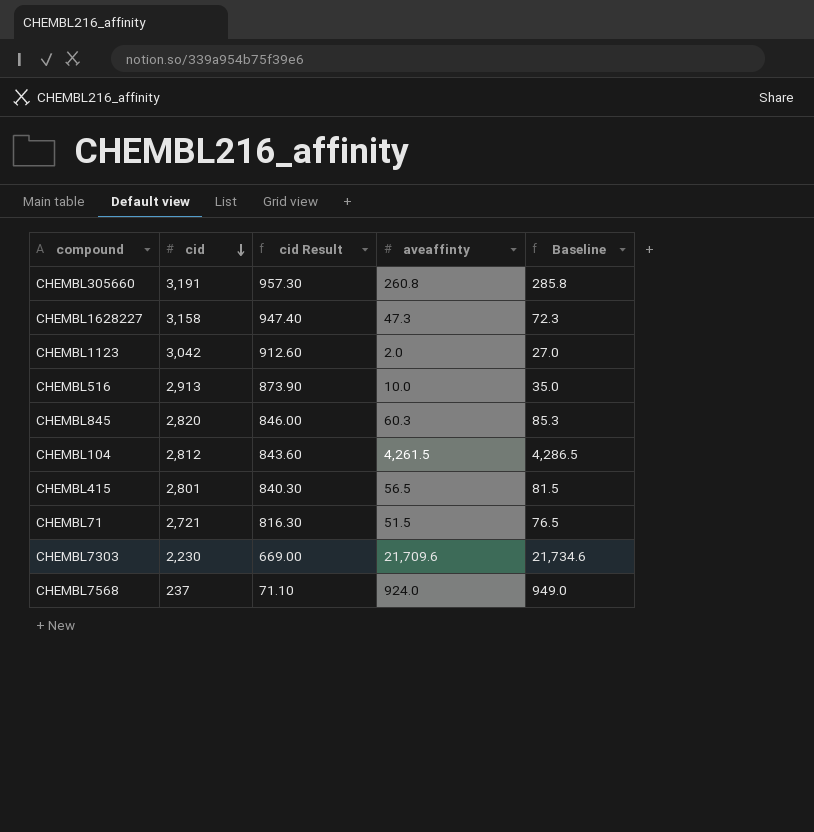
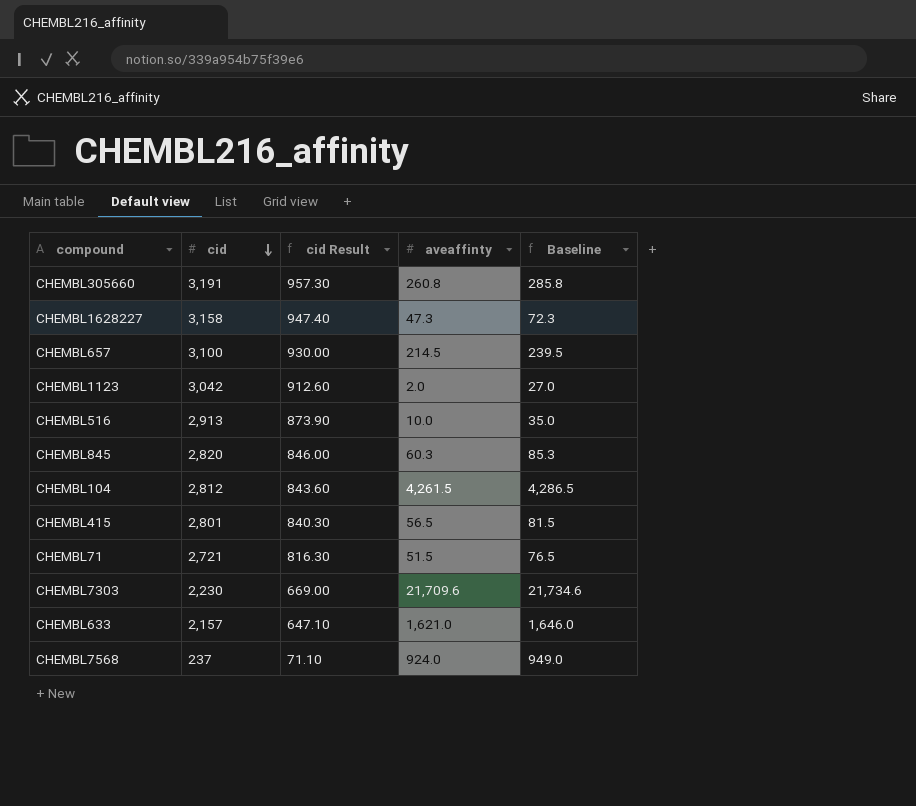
row CHEMBL657: none -> 3,100 | 930.00 | 214.5 | 239.5
row CHEMBL633: none -> 2,157 | 647.10 | 1,621.0 | 1,646.0

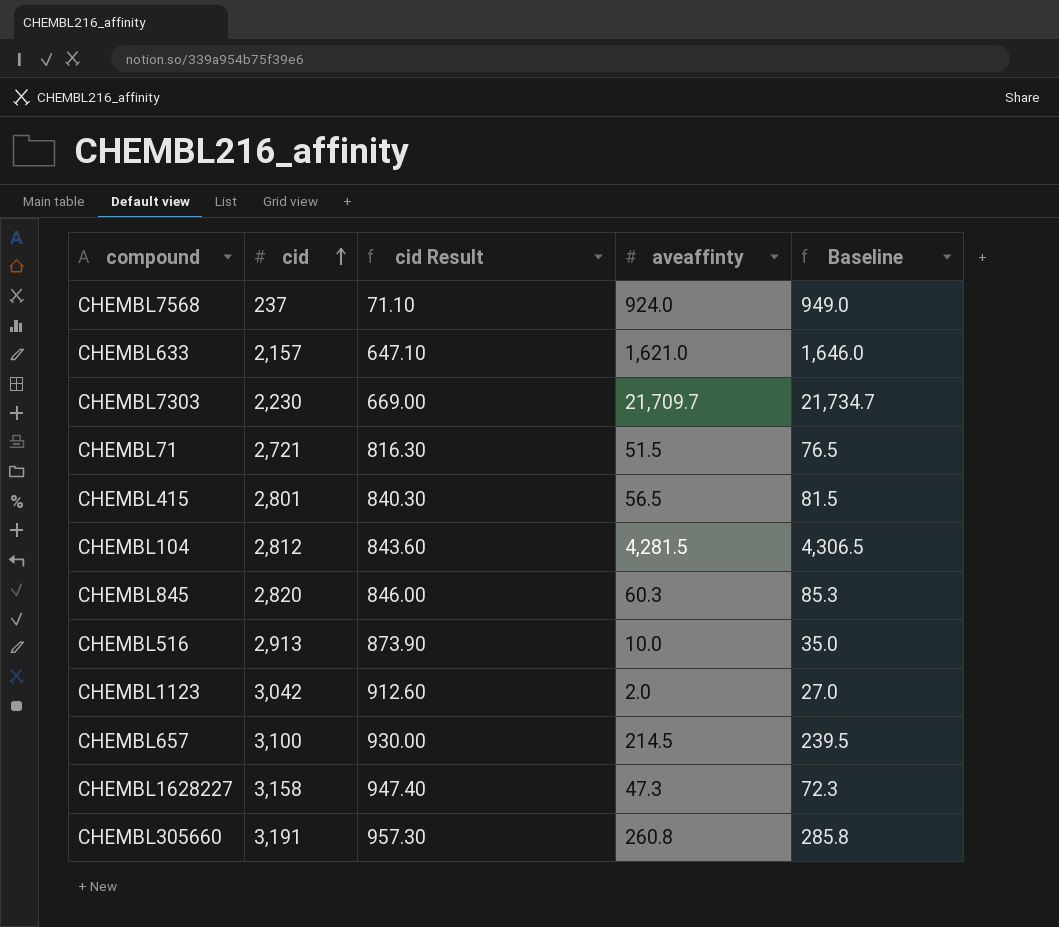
row order: cid descending -> cid ascending
CHEMBL7303 | aveaffinty: 21,709.6 -> 21,709.7
CHEMBL7303 | Baseline: 21,734.6 -> 21,734.7
CHEMBL104 | aveaffinty: 4,261.5 -> 4,281.5
CHEMBL104 | Baseline: 4,286.5 -> 4,306.5

